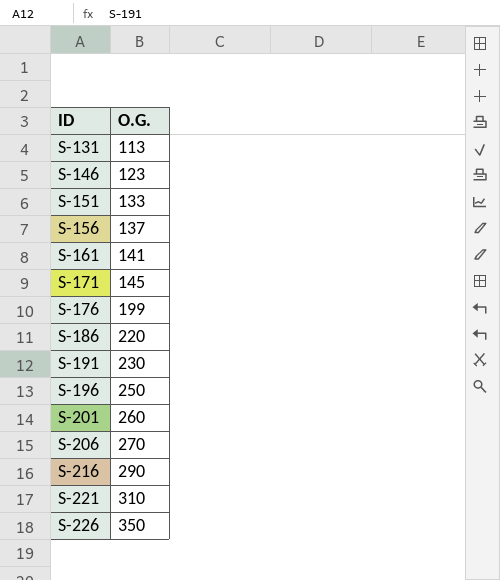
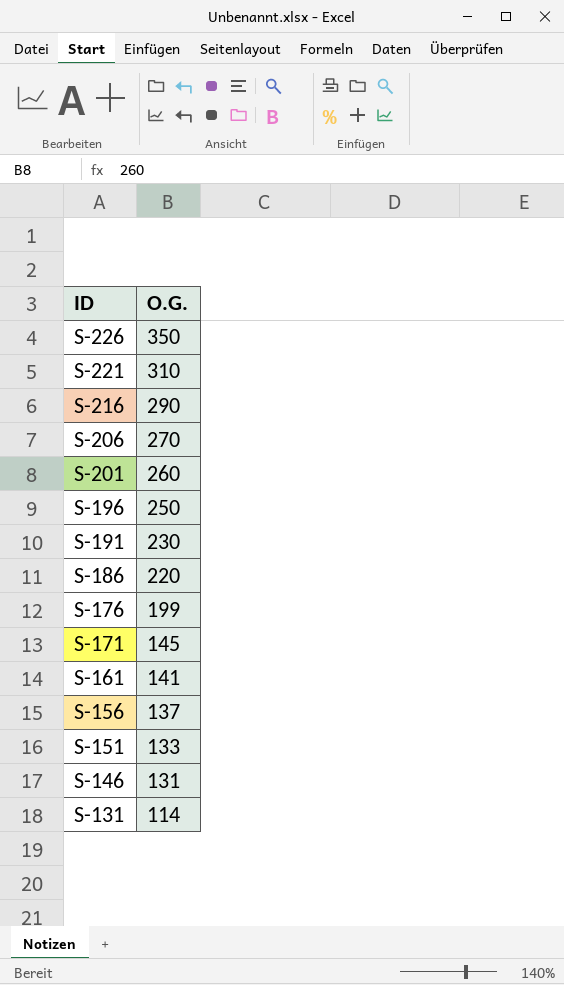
row order: ID ascending -> ID descending
S-146 | O.G.: 123 -> 131
S-131 | O.G.: 113 -> 114

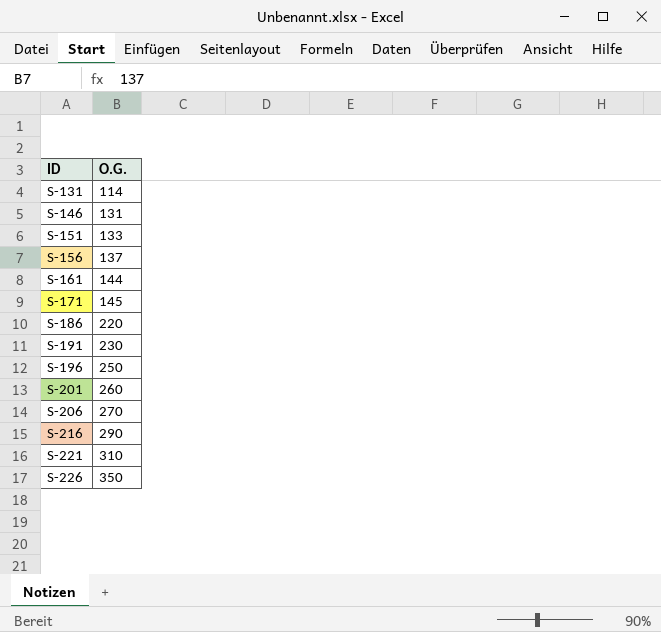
row order: ID descending -> ID ascending
row S-176: 199 -> none
S-161 | O.G.: 141 -> 144

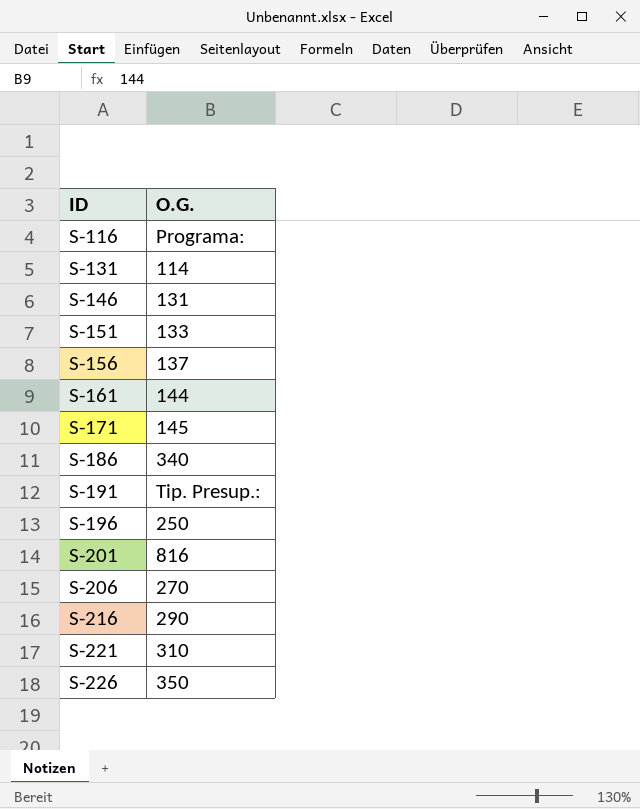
row S-116: none -> Programa:
S-186 | O.G.: 220 -> 340
S-191 | O.G.: 230 -> Tip. Presup.:
S-201 | O.G.: 260 -> 816

